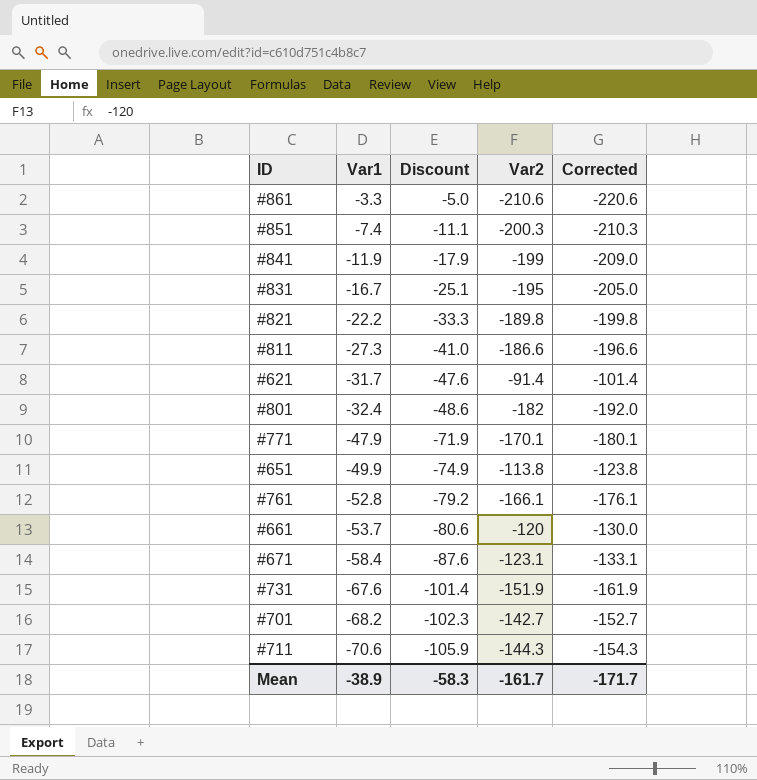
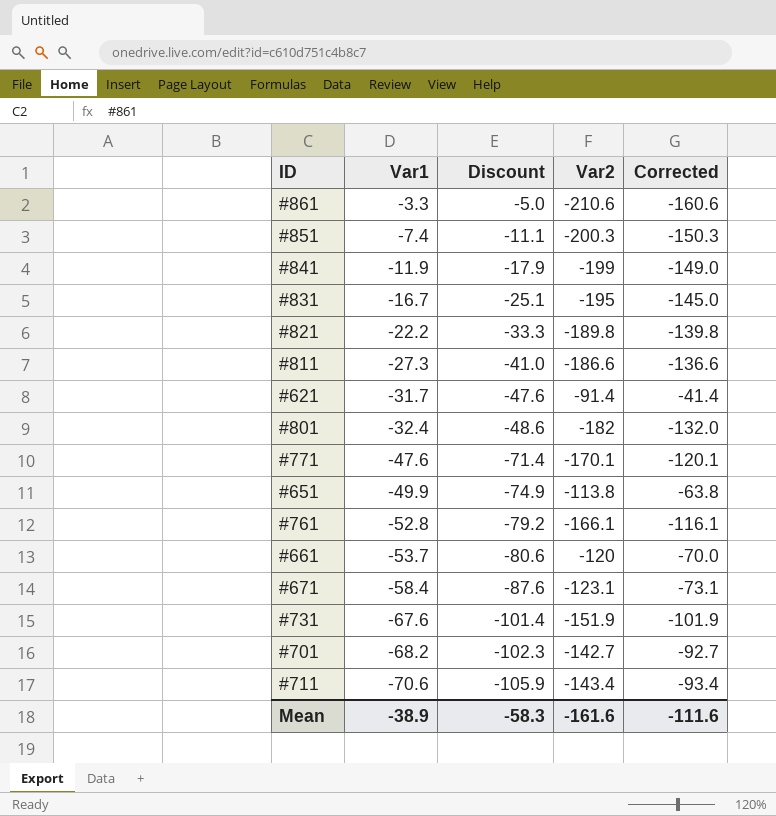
column Corrected | formula: [Var2] - 10 -> [Var2] + 50
#771 | Var1: -47.9 -> -47.6
#771 | Discount: -71.9 -> -71.4
#711 | Var2: -144.3 -> -143.4
Mean | Var2: -161.7 -> -161.6
Mean | Corrected: -171.7 -> -111.6

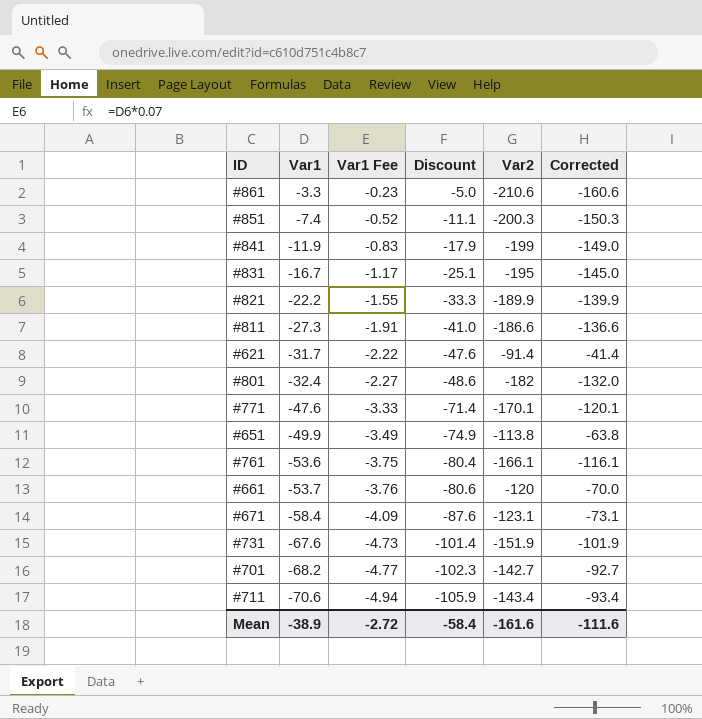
column Var1 Fee | formula: none -> [Var1] * 0.07
#821 | Var2: -189.8 -> -189.9
#821 | Corrected: -139.8 -> -139.9
#761 | Var1: -52.8 -> -53.6
#761 | Discount: -79.2 -> -80.4
Mean | Discount: -58.3 -> -58.4

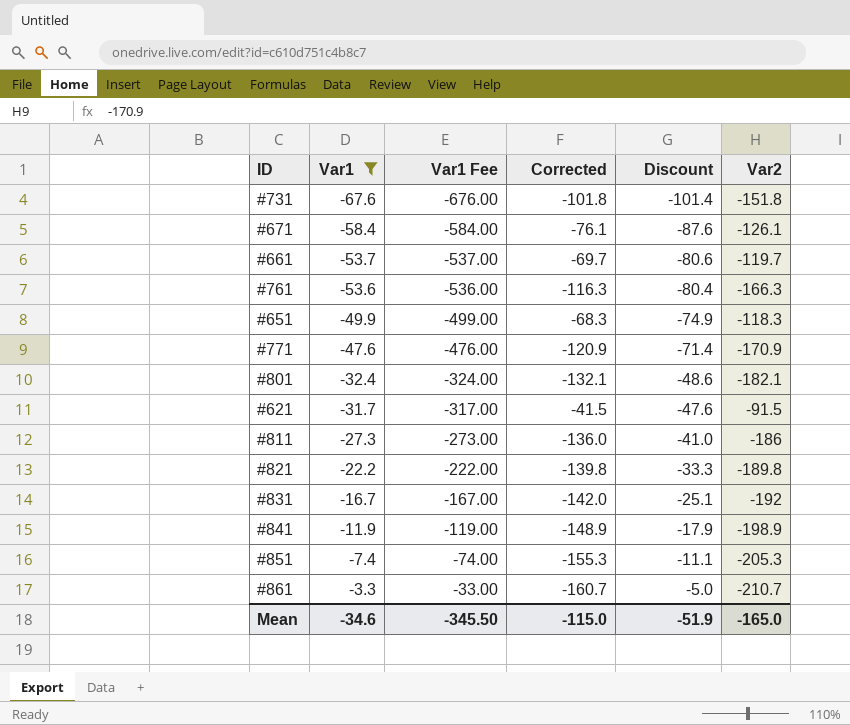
filter: none -> Var1 >= -67.6
row order: Var1 descending -> Var1 ascending
column Var1 Fee | formula: [Var1] * 0.07 -> [Var1] * 10
column Corrected | position: 6 -> 4
#731 | Corrected: -101.9 -> -101.8
#731 | Var2: -151.9 -> -151.8
#671 | Corrected: -73.1 -> -76.1
#671 | Var2: -123.1 -> -126.1
#661 | Corrected: -70.0 -> -69.7
#661 | Var2: -120 -> -119.7
#761 | Corrected: -116.1 -> -116.3
#761 | Var2: -166.1 -> -166.3
#651 | Corrected: -63.8 -> -68.3
#651 | Var2: -113.8 -> -118.3
#771 | Corrected: -120.1 -> -120.9
#771 | Var2: -170.1 -> -170.9
#801 | Corrected: -132.0 -> -132.1
#801 | Var2: -182 -> -182.1
#621 | Corrected: -41.4 -> -41.5
#621 | Var2: -91.4 -> -91.5
#811 | Corrected: -136.6 -> -136.0
#811 | Var2: -186.6 -> -186
#821 | Corrected: -139.9 -> -139.8
#821 | Var2: -189.9 -> -189.8
#831 | Corrected: -145.0 -> -142.0
#831 | Var2: -195 -> -192
#841 | Corrected: -149.0 -> -148.9
#841 | Var2: -199 -> -198.9
#851 | Corrected: -150.3 -> -155.3
#851 | Var2: -200.3 -> -205.3
#861 | Corrected: -160.6 -> -160.7
#861 | Var2: -210.6 -> -210.7
Mean | Var1: -38.9 -> -34.6
Mean | Var1 Fee: -2.72 -> -345.50
Mean | Corrected: -111.6 -> -115.0
Mean | Discount: -58.4 -> -51.9
Mean | Var2: -161.6 -> -165.0

